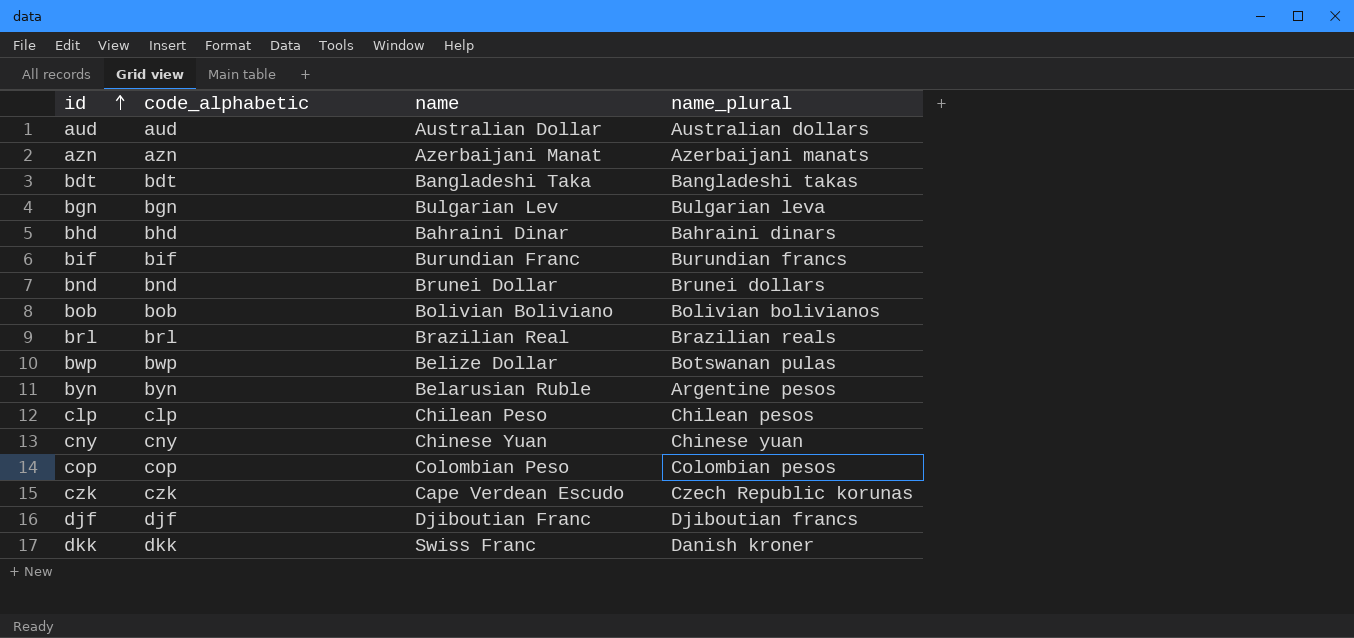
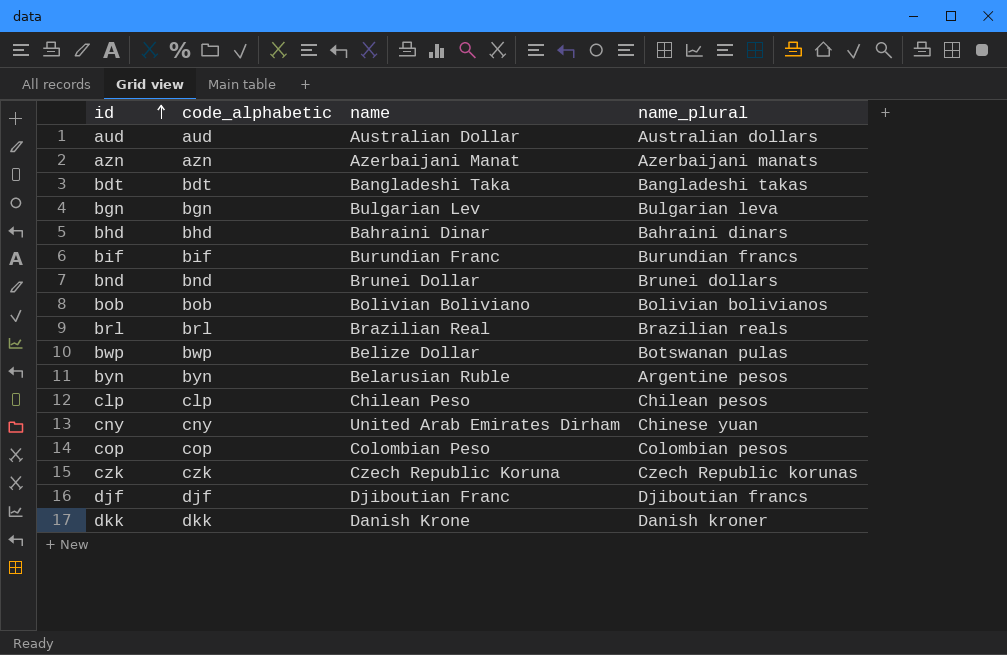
cny | name: Chinese Yuan -> United Arab Emirates Dirham
czk | name: Cape Verdean Escudo -> Czech Republic Koruna
dkk | name: Swiss Franc -> Danish Krone

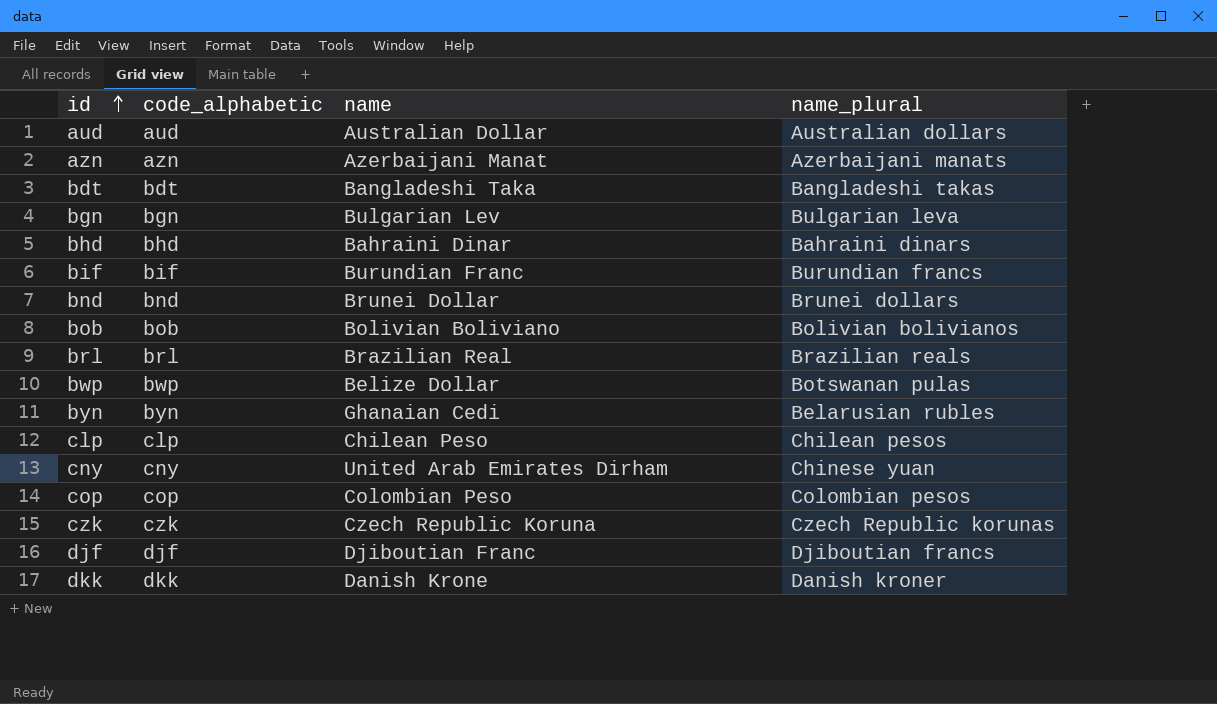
byn | name: Belarusian Ruble -> Ghanaian Cedi
byn | name_plural: Argentine pesos -> Belarusian rubles

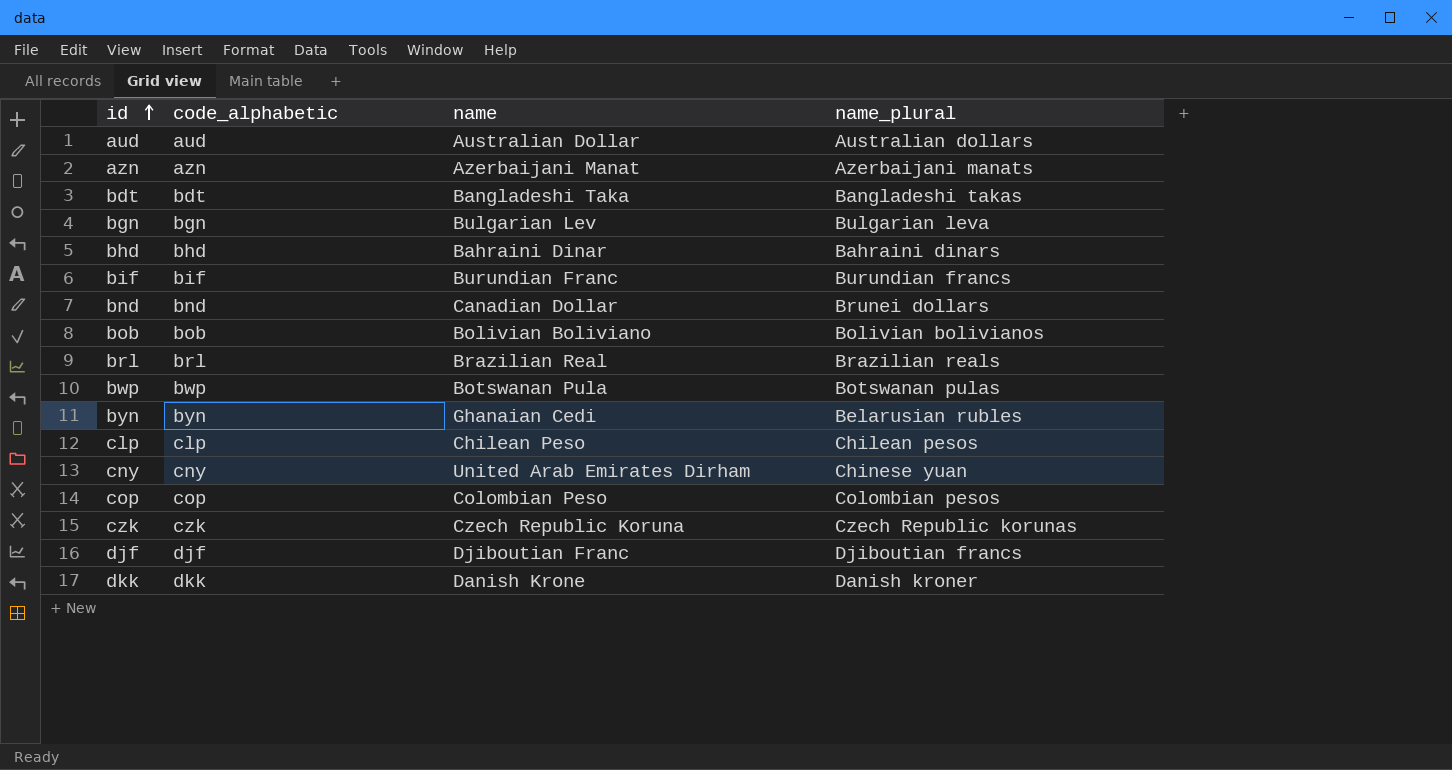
bnd | name: Brunei Dollar -> Canadian Dollar
bwp | name: Belize Dollar -> Botswanan Pula

